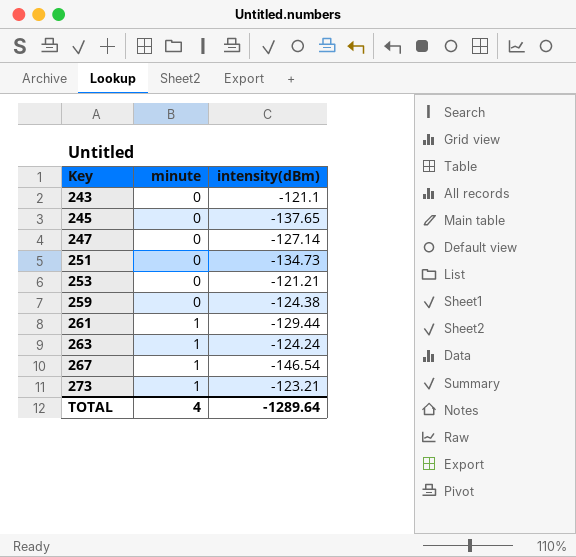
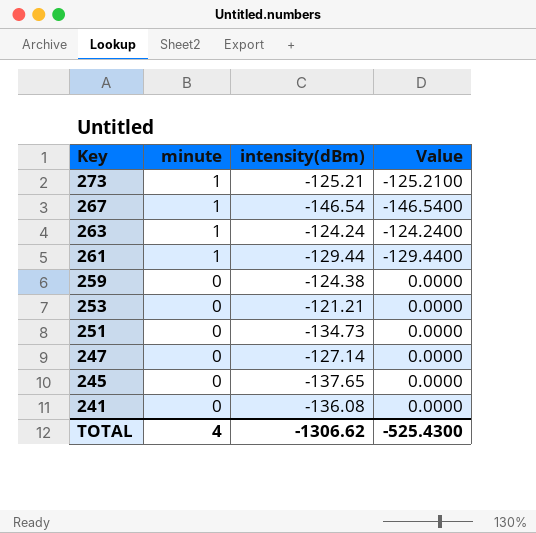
row order: Key ascending -> Key descending
column Value | formula: none -> [minute] * [intensity(dBm)]
row 243: 0 | -121.1 -> none
273 | intensity(dBm): -123.21 -> -125.21
row 241: none -> 0 | -136.08 | 0.0000
TOTAL | intensity(dBm): -1289.64 -> -1306.62

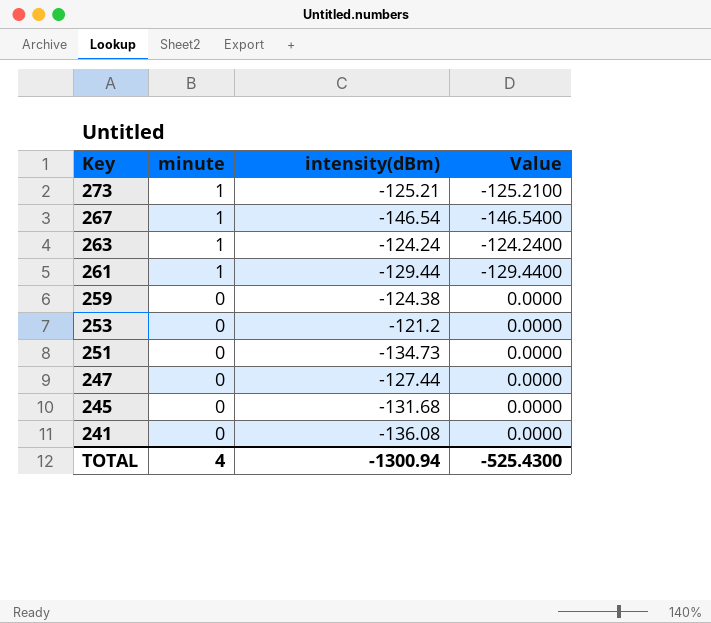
253 | intensity(dBm): -121.21 -> -121.2
247 | intensity(dBm): -127.14 -> -127.44
245 | intensity(dBm): -137.65 -> -131.68
TOTAL | intensity(dBm): -1306.62 -> -1300.94

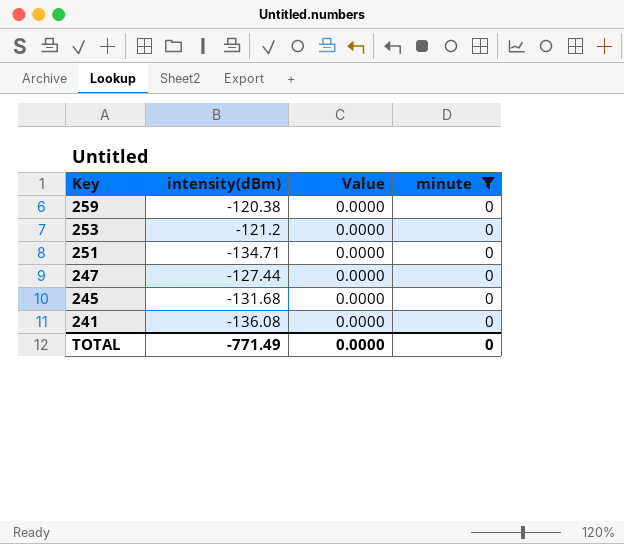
filter: none -> minute = 0
column minute | position: 2 -> 4
259 | intensity(dBm): -124.38 -> -120.38
251 | intensity(dBm): -134.73 -> -134.71
TOTAL | intensity(dBm): -1300.94 -> -771.49
TOTAL | Value: -525.4300 -> 0.0000
TOTAL | minute: 4 -> 0

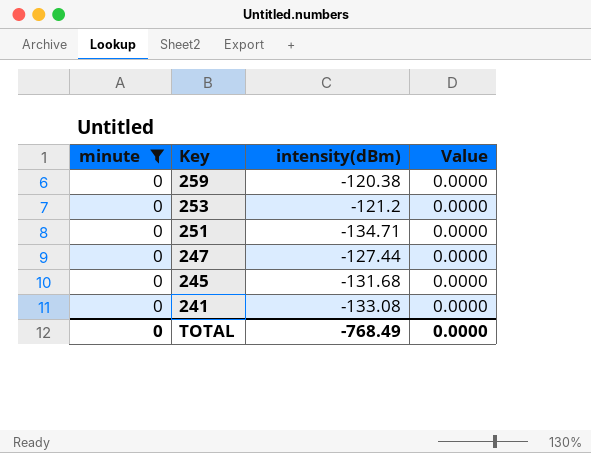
column minute | position: 4 -> 1
241 | intensity(dBm): -136.08 -> -133.08
TOTAL | intensity(dBm): -771.49 -> -768.49

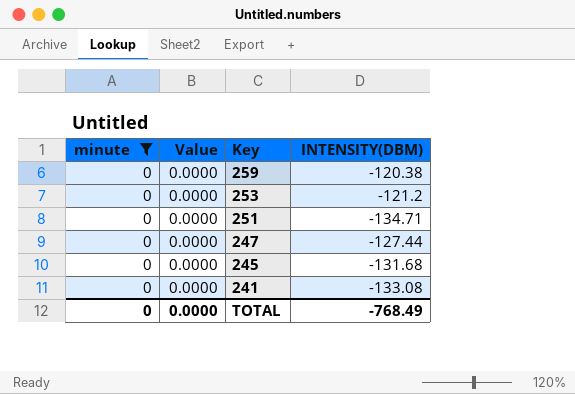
column Value | position: 4 -> 2
column name: intensity(dBm) -> INTENSITY(DBM)

